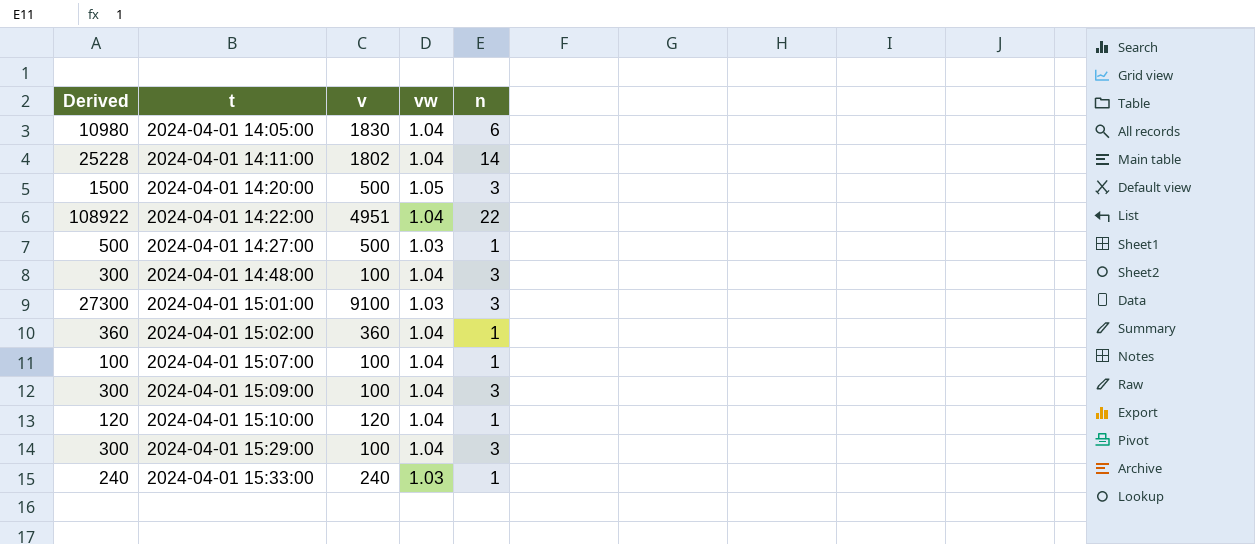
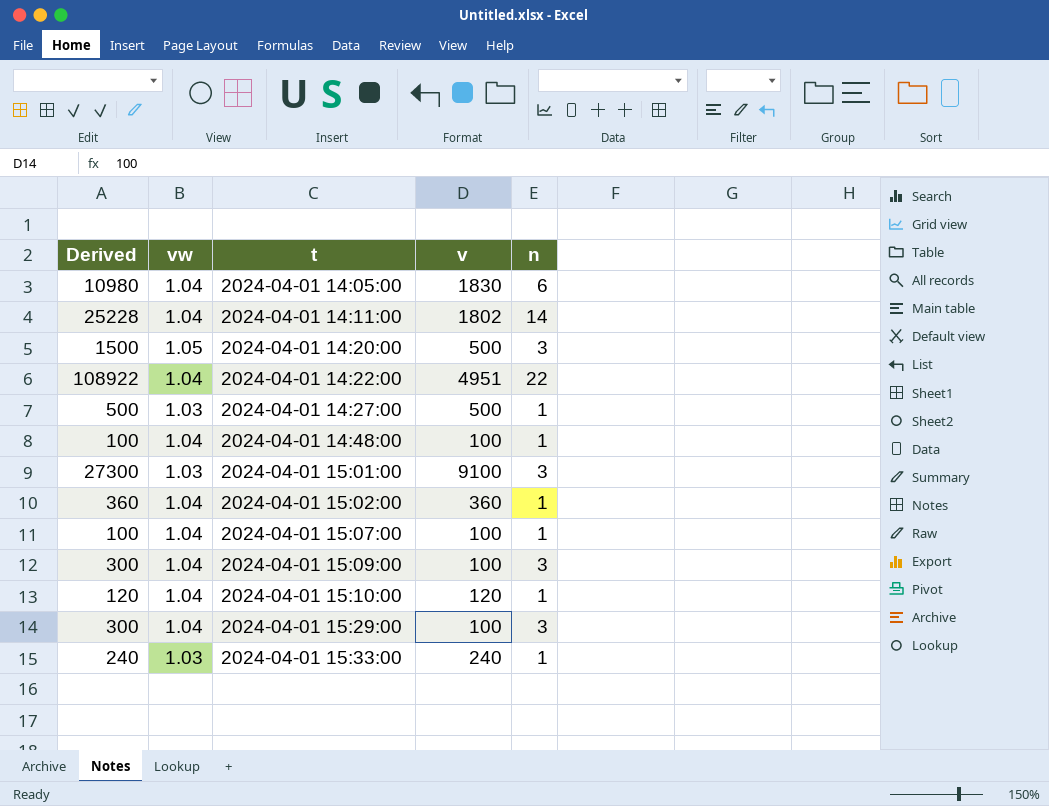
column vw | position: 4 -> 2
2024-04-01 14:48:00 | Derived: 300 -> 100
2024-04-01 14:48:00 | n: 3 -> 1

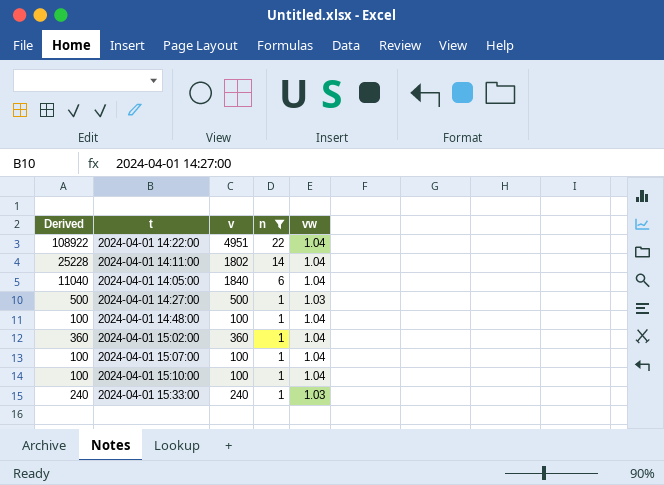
filter: none -> n != 3
row order: t ascending -> n descending
column vw | position: 2 -> 5
2024-04-01 14:05:00 | Derived: 10980 -> 11040
2024-04-01 14:05:00 | v: 1830 -> 1840
2024-04-01 15:10:00 | Derived: 120 -> 100
2024-04-01 15:10:00 | v: 120 -> 100

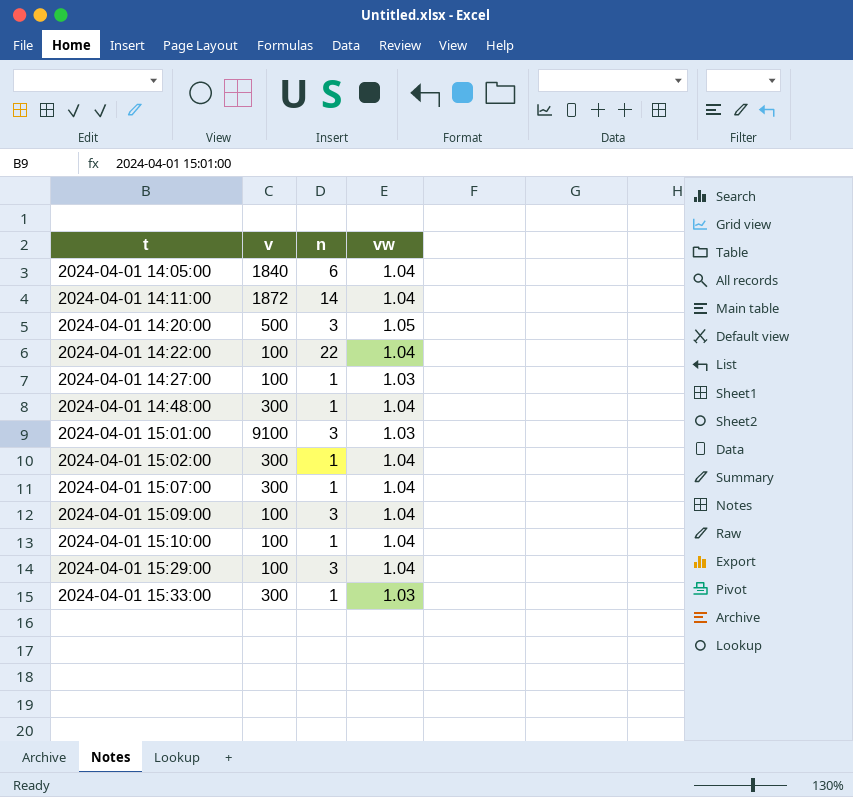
filter: n != 3 -> none
row order: n descending -> t ascending
column Derived | formula: [v] * [n] -> none
2024-04-01 14:11:00 | v: 1802 -> 1872
2024-04-01 14:22:00 | v: 4951 -> 100
2024-04-01 14:27:00 | v: 500 -> 100
2024-04-01 14:48:00 | v: 100 -> 300
2024-04-01 15:02:00 | v: 360 -> 300
2024-04-01 15:07:00 | v: 100 -> 300
2024-04-01 15:33:00 | v: 240 -> 300

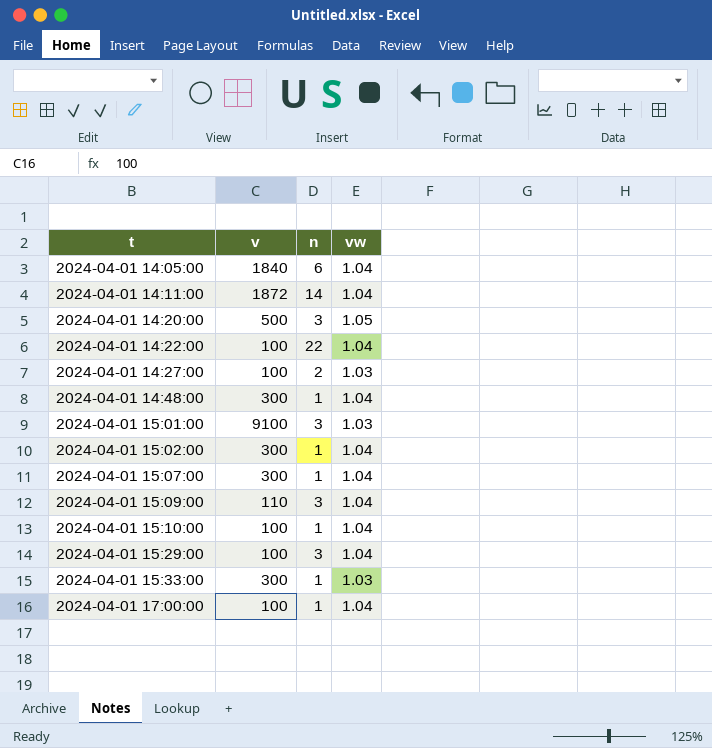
2024-04-01 14:27:00 | n: 1 -> 2
2024-04-01 15:09:00 | v: 100 -> 110
row 2024-04-01 17:00:00: none -> 100 | 1 | 1.04

